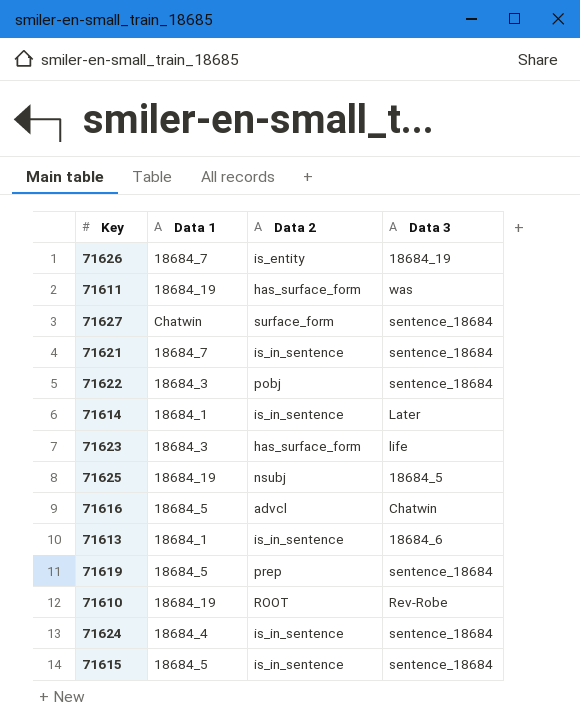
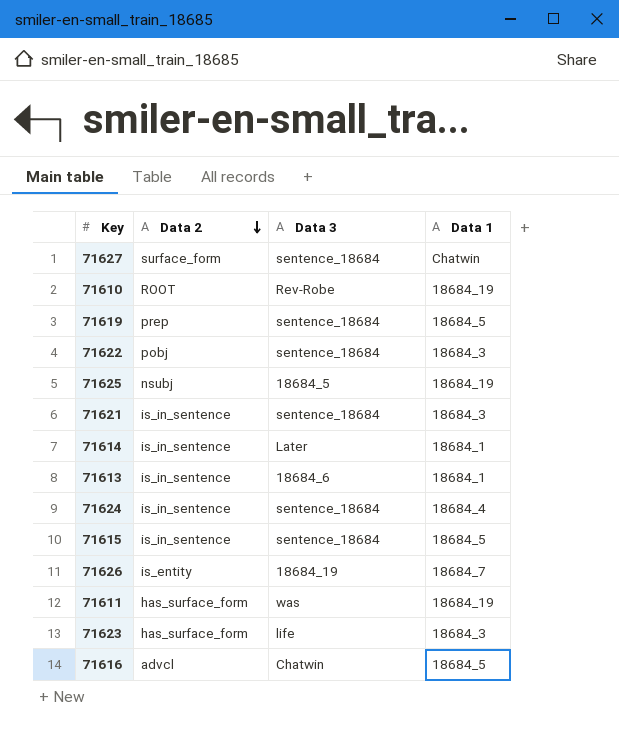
row order: none -> Data 2 descending
column Data 1 | position: 2 -> 4
71621 | Data 1: 18684_7 -> 18684_3

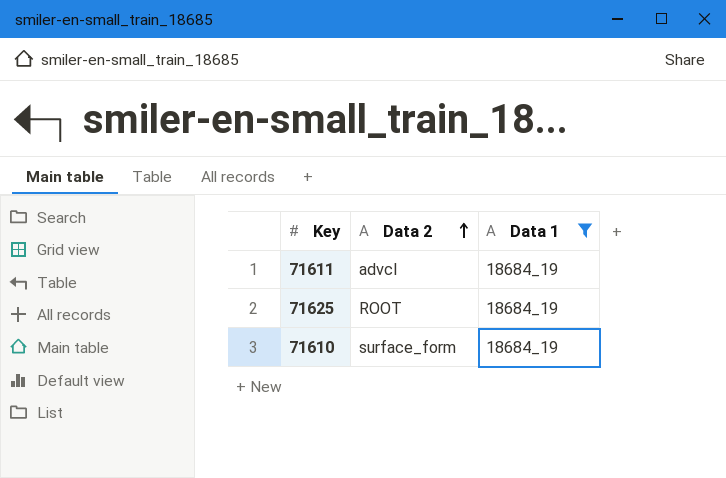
filter: none -> Data 1 = 18684_19
row order: Data 2 descending -> Data 2 ascending
column Data 3 | position: 3 -> none
71611 | Data 2: has_surface_form -> advcl
71625 | Data 2: nsubj -> ROOT
71610 | Data 2: ROOT -> surface_form

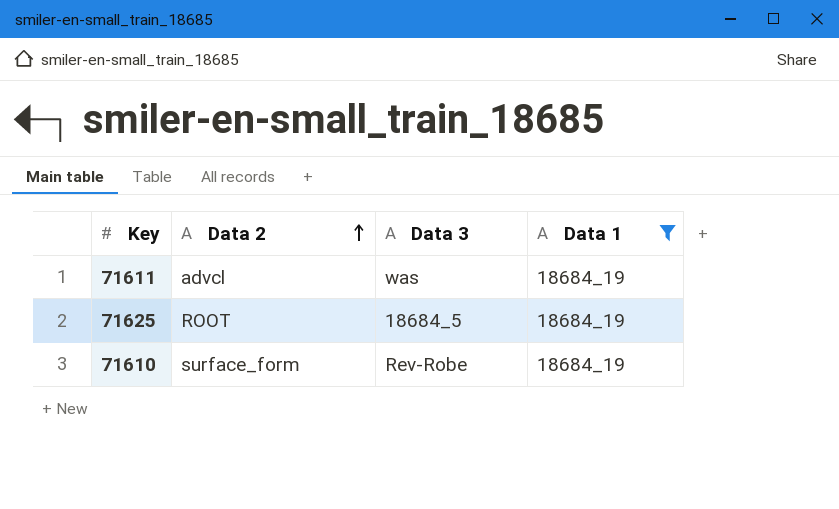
column Data 3 | position: none -> 3

